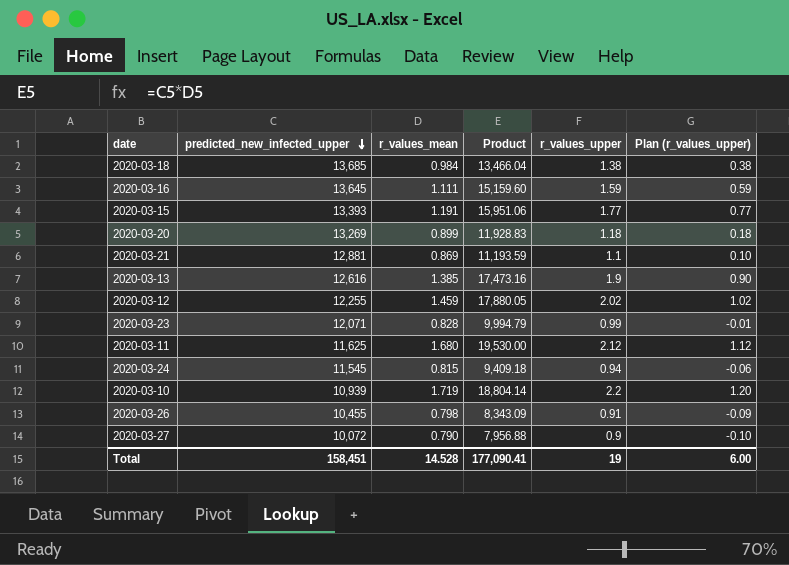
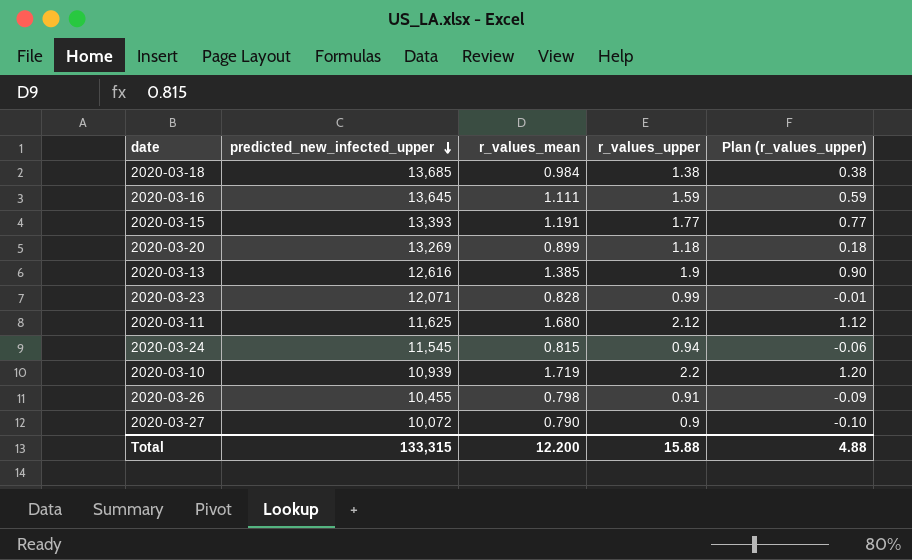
column Product | formula: [predicted_new_infected_upper] * [r_values_mean] -> none
row 2020-03-21: 12,881 | 0.869 | 11,193.59 | 1.1 | 0.10 -> none
row 2020-03-12: 12,255 | 1.459 | 17,880.05 | 2.02 | 1.02 -> none
Total | predicted_new_infected_upper: 158,451 -> 133,315
Total | r_values_mean: 14.528 -> 12.200
Total | r_values_upper: 19 -> 15.88
Total | Plan (r_values_upper): 6.00 -> 4.88

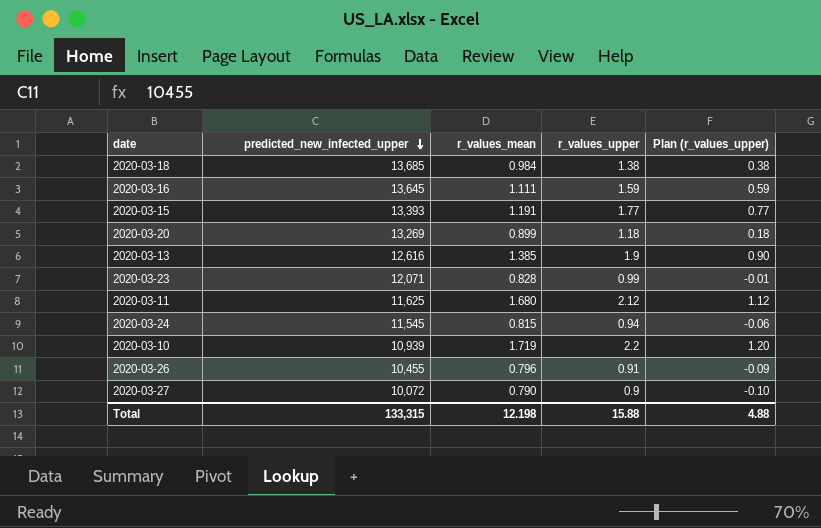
2020-03-26 | r_values_mean: 0.798 -> 0.796
Total | r_values_mean: 12.200 -> 12.198

